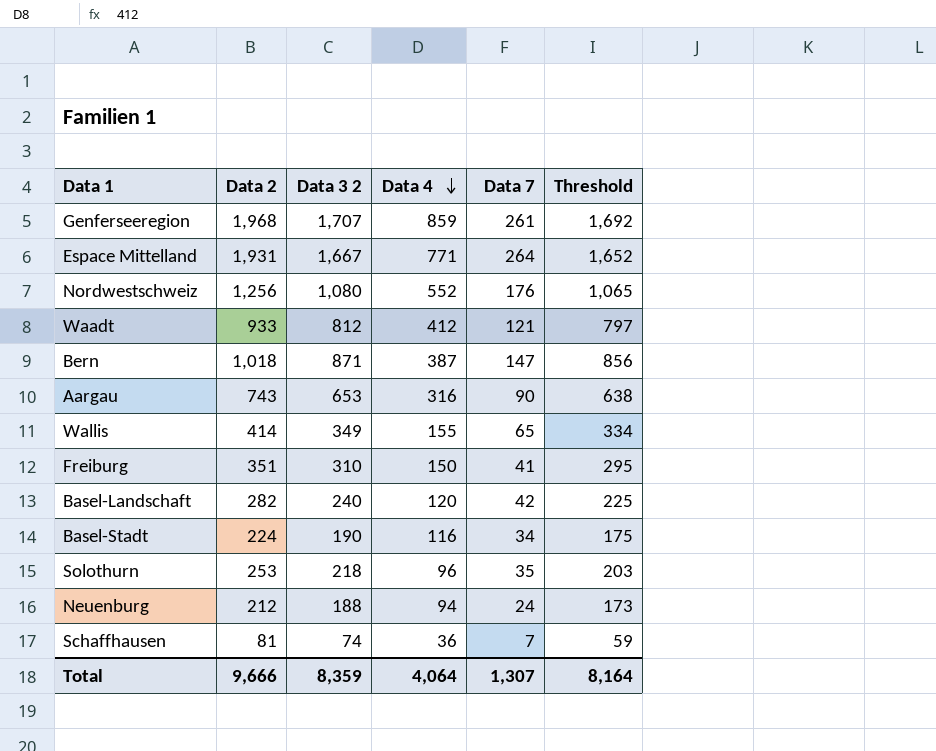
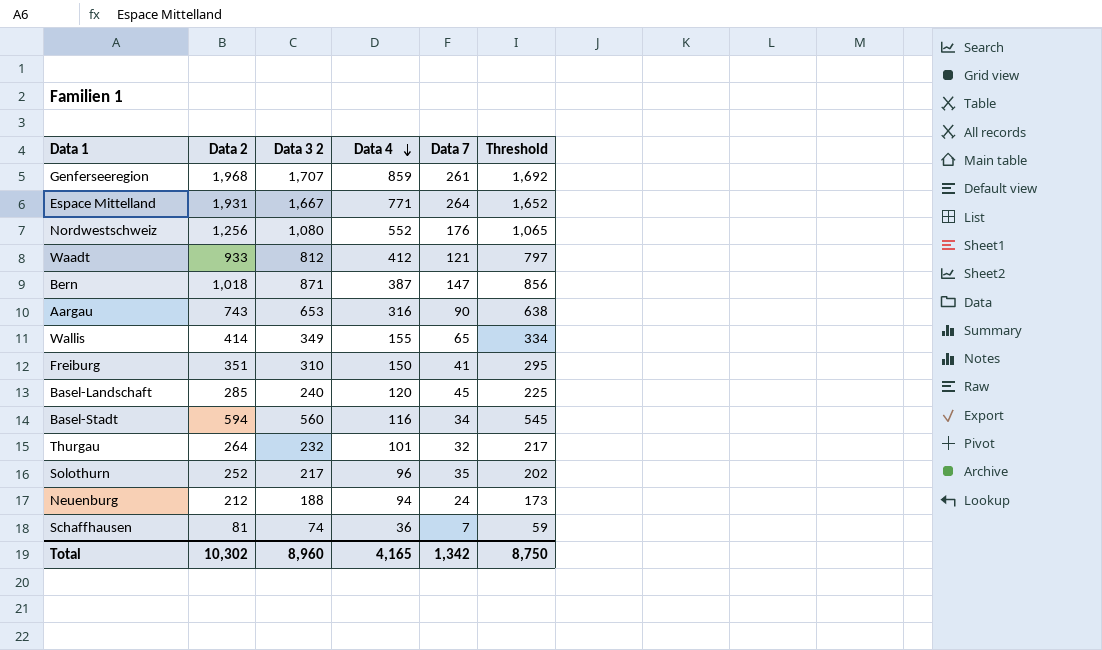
Basel-Landschaft | Data 2: 282 -> 285
Basel-Landschaft | Data 7: 42 -> 45
Basel-Stadt | Data 2: 224 -> 594
Basel-Stadt | Data 3 2: 190 -> 560
Basel-Stadt | Threshold: 175 -> 545
row Thurgau: none -> 264 | 232 | 101 | 32 | 217
Solothurn | Data 2: 253 -> 252
Solothurn | Data 3 2: 218 -> 217
Solothurn | Threshold: 203 -> 202
Total | Data 2: 9,666 -> 10,302
Total | Data 3 2: 8,359 -> 8,960
Total | Data 4: 4,064 -> 4,165
Total | Data 7: 1,307 -> 1,342
Total | Threshold: 8,164 -> 8,750

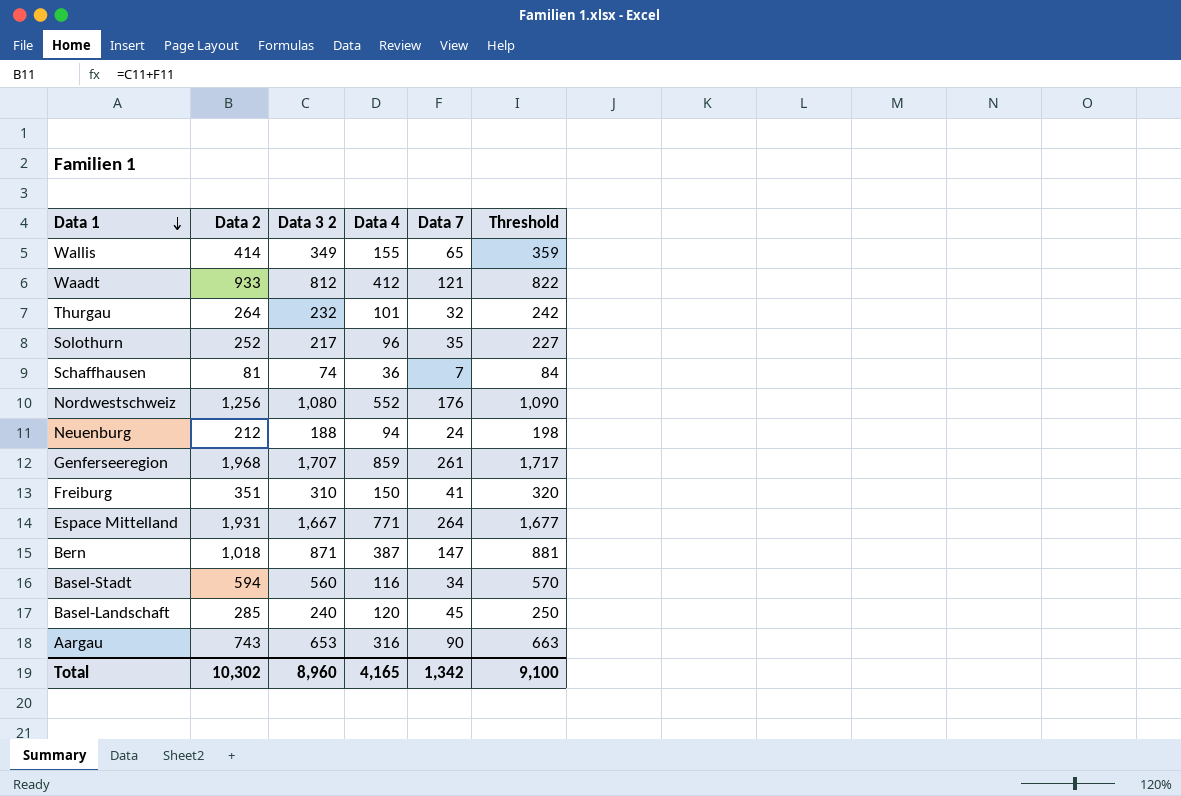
row order: Data 4 descending -> Data 1 descending
column Threshold | formula: [Data 3 2] - 15 -> [Data 3 2] + 10
Total | Threshold: 8,750 -> 9,100

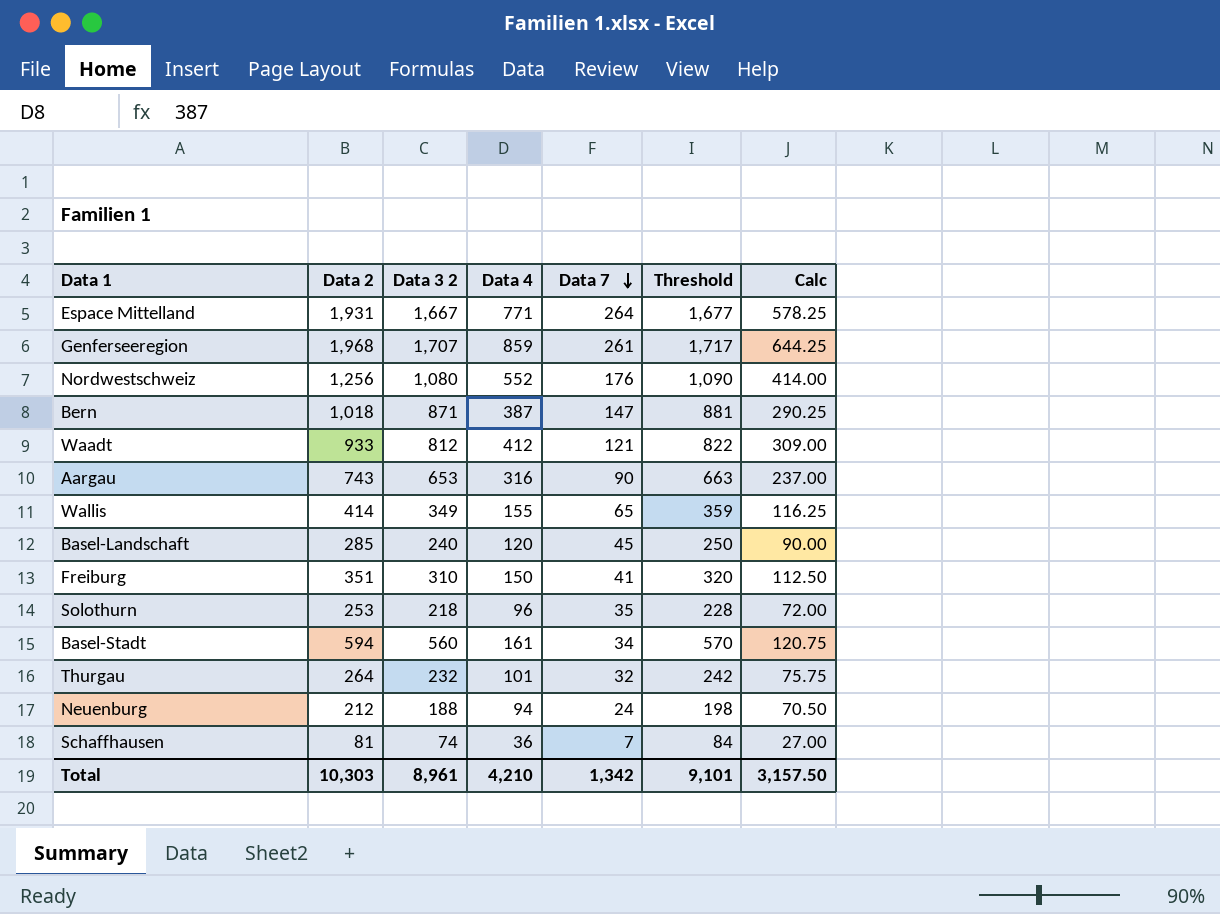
row order: Data 1 descending -> Data 7 descending
column Calc | formula: none -> [Data 4] * 0.75
Solothurn | Data 2: 252 -> 253
Solothurn | Data 3 2: 217 -> 218
Solothurn | Threshold: 227 -> 228
Basel-Stadt | Data 4: 116 -> 161
Total | Data 2: 10,302 -> 10,303
Total | Data 3 2: 8,960 -> 8,961
Total | Data 4: 4,165 -> 4,210
Total | Threshold: 9,100 -> 9,101

